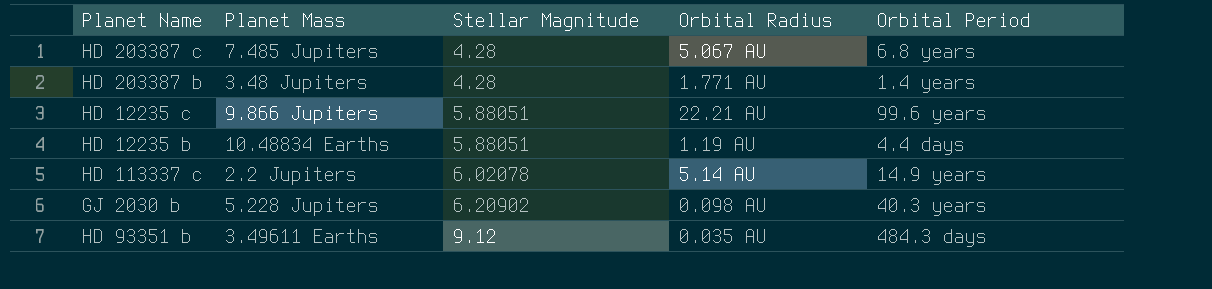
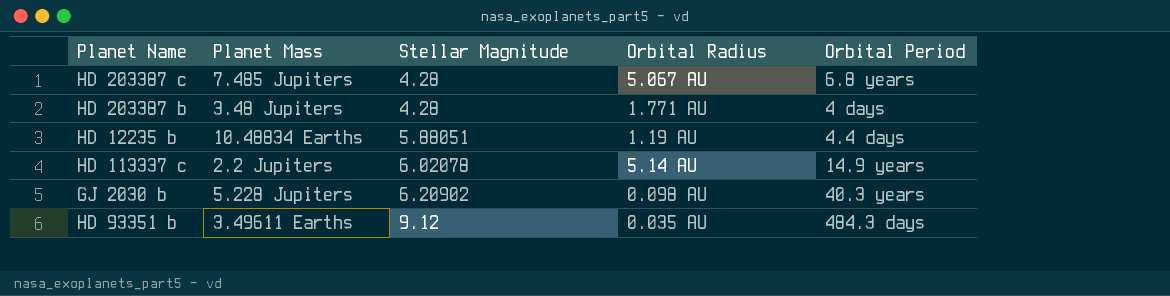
row HD 12235 c: 9.866 Jupiters | 5.88051 | 22.21 AU | 99.6 years -> none
HD 203387 b | Orbital Period: 1.4 years -> 4 days

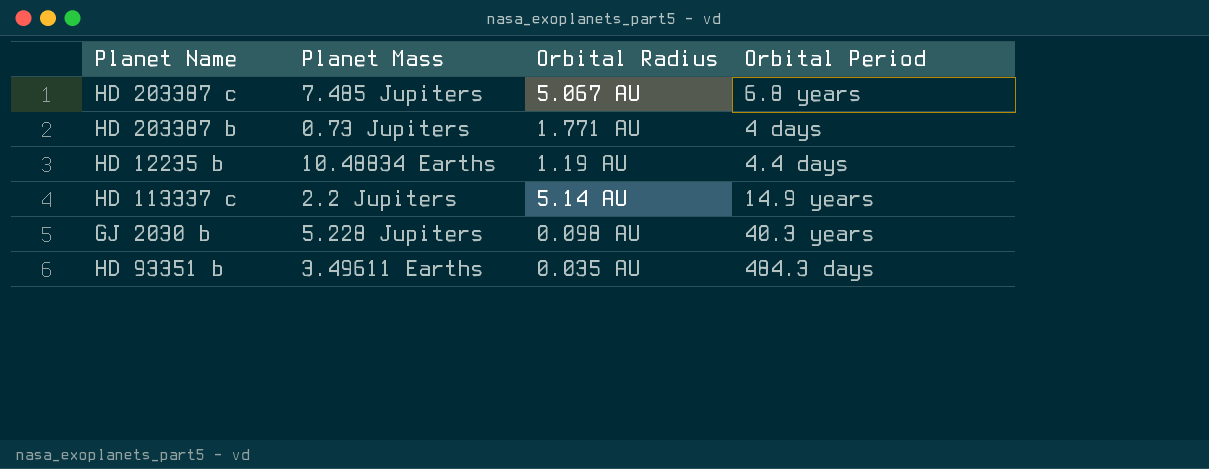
column Stellar Magnitude | position: 3 -> none
HD 203387 b | Planet Mass: 3.48 Jupiters -> 0.73 Jupiters

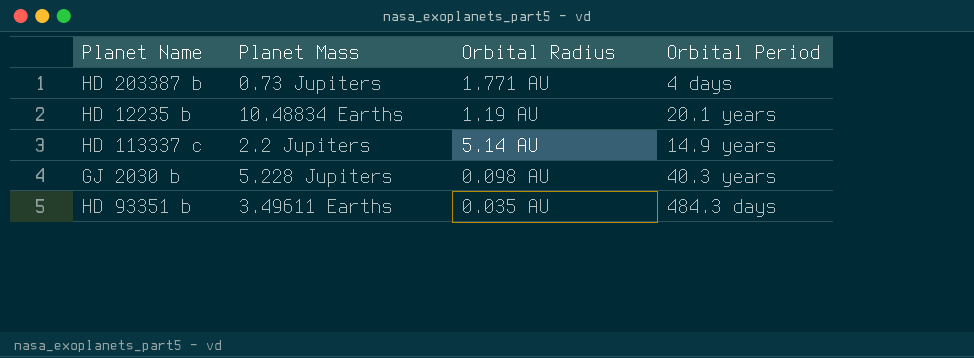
row HD 203387 c: 7.485 Jupiters | 5.067 AU | 6.8 years -> none
HD 12235 b | Orbital Period: 4.4 days -> 20.1 years

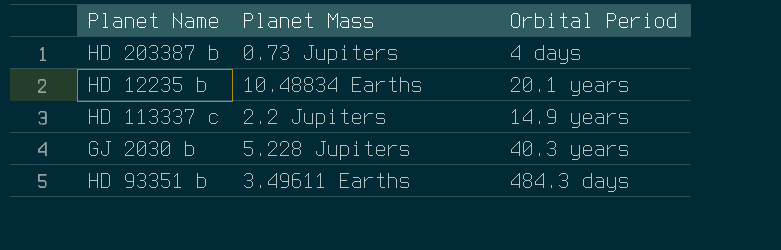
column Orbital Radius | position: 3 -> none

